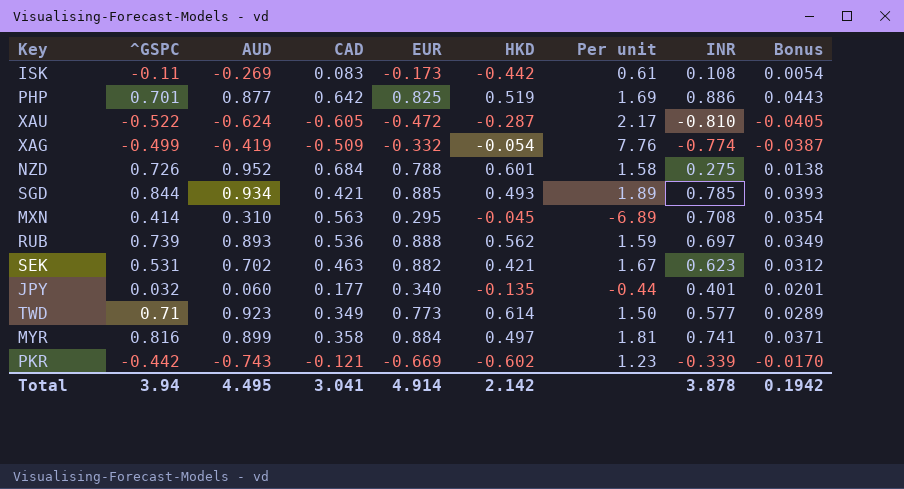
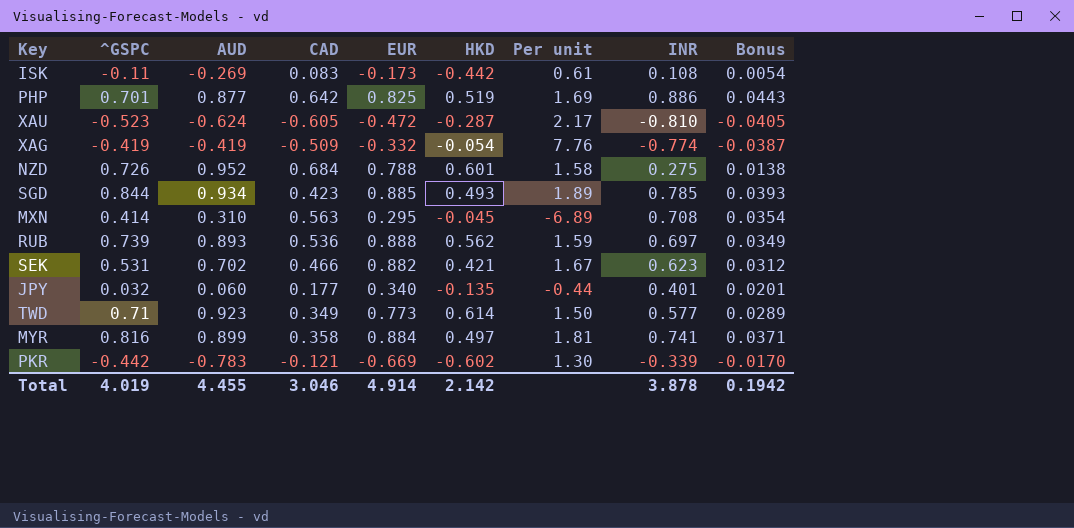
XAU | ^GSPC: -0.522 -> -0.523
XAG | ^GSPC: -0.499 -> -0.419
SGD | CAD: 0.421 -> 0.423
SEK | CAD: 0.463 -> 0.466
PKR | AUD: -0.743 -> -0.783
PKR | Per unit: 1.23 -> 1.30
Total | ^GSPC: 3.94 -> 4.019
Total | AUD: 4.495 -> 4.455
Total | CAD: 3.041 -> 3.046

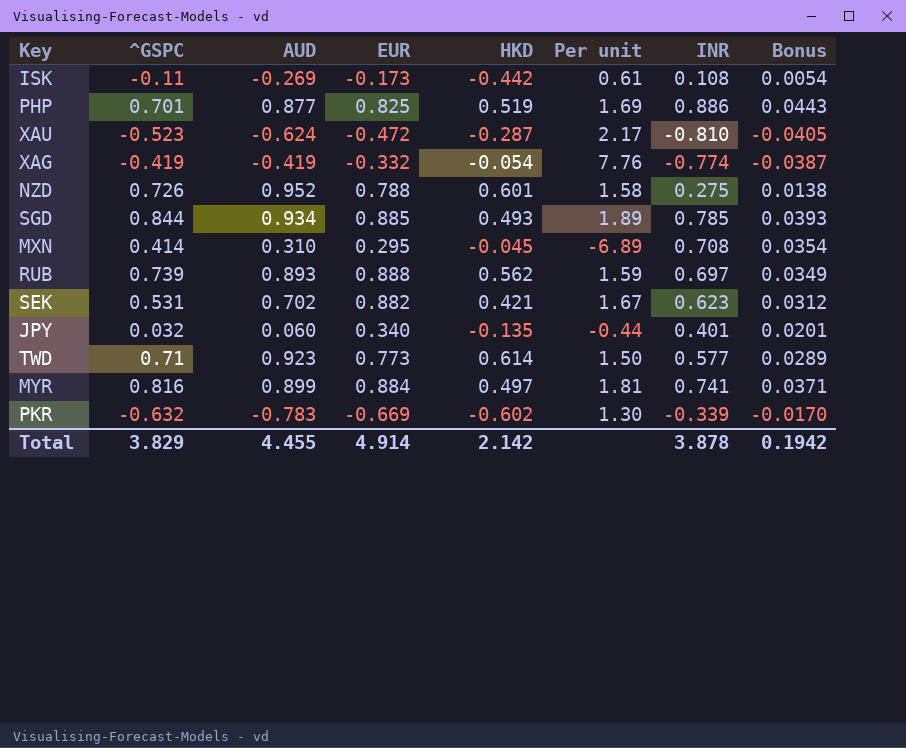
column CAD | position: 4 -> none
PKR | ^GSPC: -0.442 -> -0.632
Total | ^GSPC: 4.019 -> 3.829

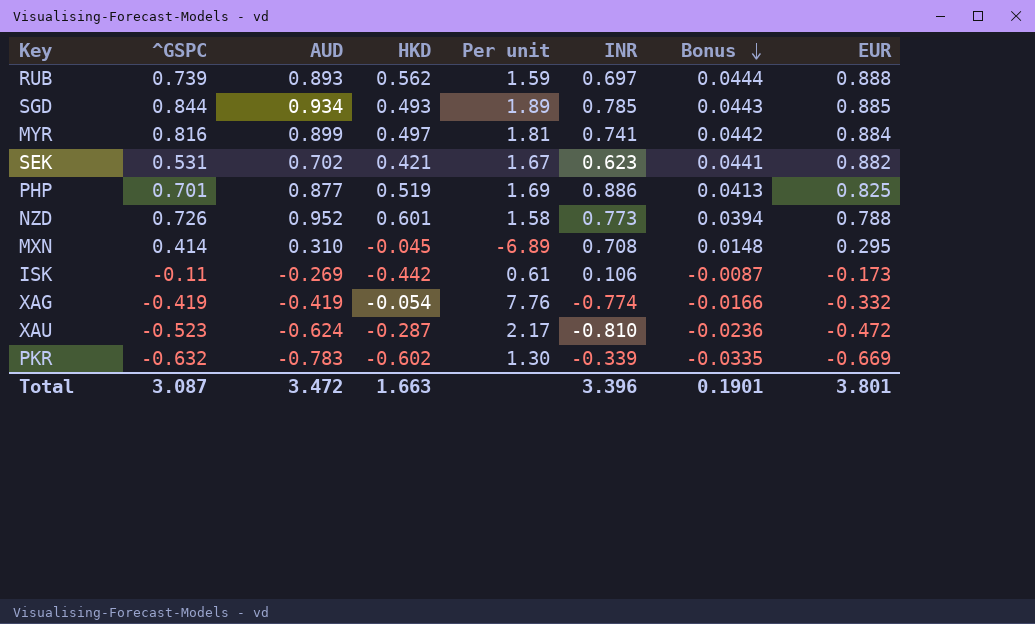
row order: none -> Bonus descending
column Bonus | formula: [INR] * 0.05 -> [EUR] * 0.05
column EUR | position: 4 -> 8
row JPY: 0.032 | 0.060 | 0.340 | -0.135 | -0.44 | 0.401 | 0.0201 -> none
row TWD: 0.71 | 0.923 | 0.773 | 0.614 | 1.50 | 0.577 | 0.0289 -> none
NZD | INR: 0.275 -> 0.773
ISK | INR: 0.108 -> 0.106
Total | ^GSPC: 3.829 -> 3.087
Total | AUD: 4.455 -> 3.472
Total | HKD: 2.142 -> 1.663
Total | INR: 3.878 -> 3.396
Total | Bonus: 0.1942 -> 0.1901
Total | EUR: 4.914 -> 3.801

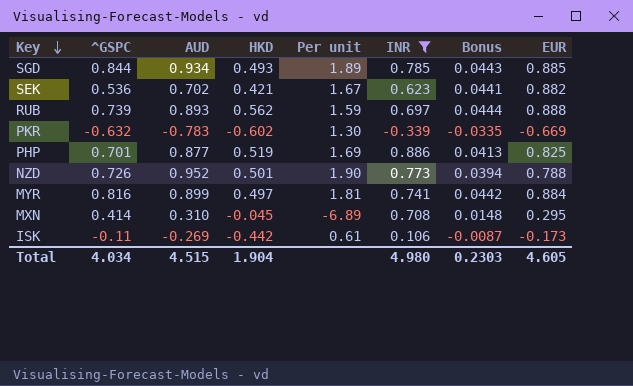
filter: none -> INR >= -0.339
row order: Bonus descending -> Key descending
SEK | ^GSPC: 0.531 -> 0.536
NZD | HKD: 0.601 -> 0.501
NZD | Per unit: 1.58 -> 1.90
Total | ^GSPC: 3.087 -> 4.034
Total | AUD: 3.472 -> 4.515
Total | HKD: 1.663 -> 1.904
Total | INR: 3.396 -> 4.980
Total | Bonus: 0.1901 -> 0.2303
Total | EUR: 3.801 -> 4.605

